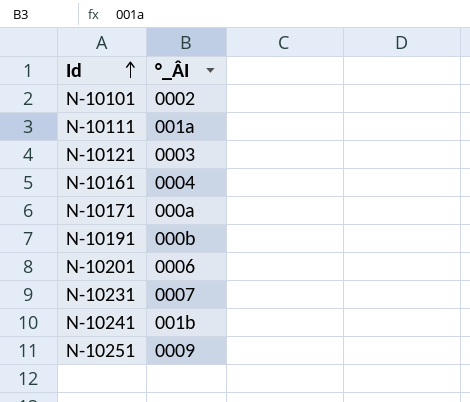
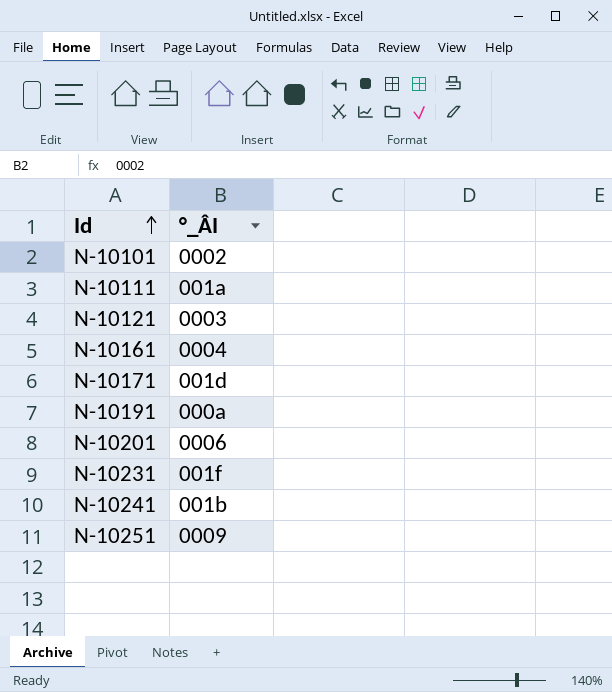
N-10171 | °_ÂI: 000a -> 001d
N-10191 | °_ÂI: 000b -> 000a
N-10231 | °_ÂI: 0007 -> 001f

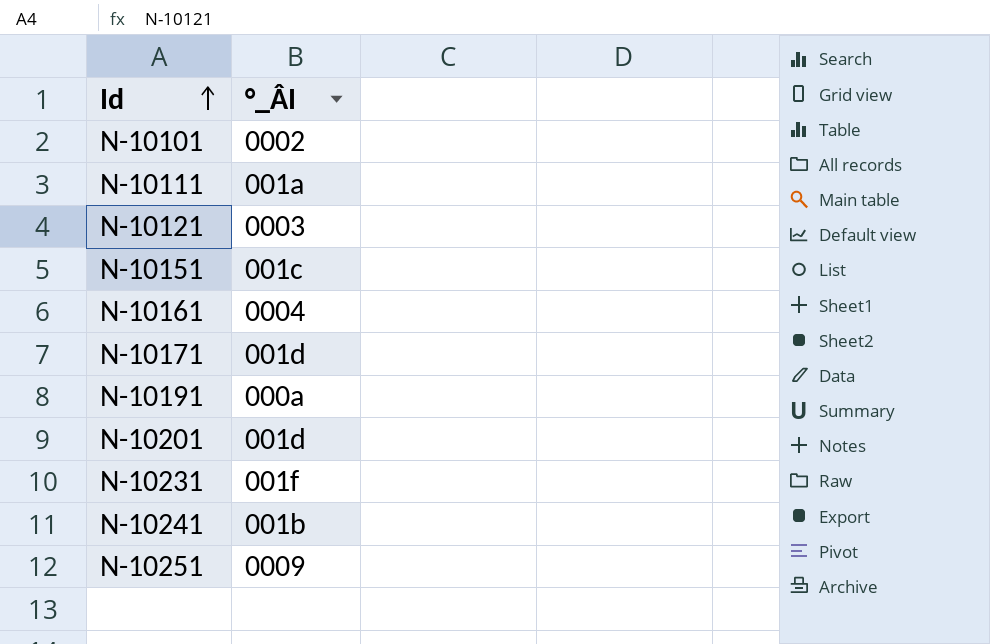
row N-10151: none -> 001c
N-10201 | °_ÂI: 0006 -> 001d

